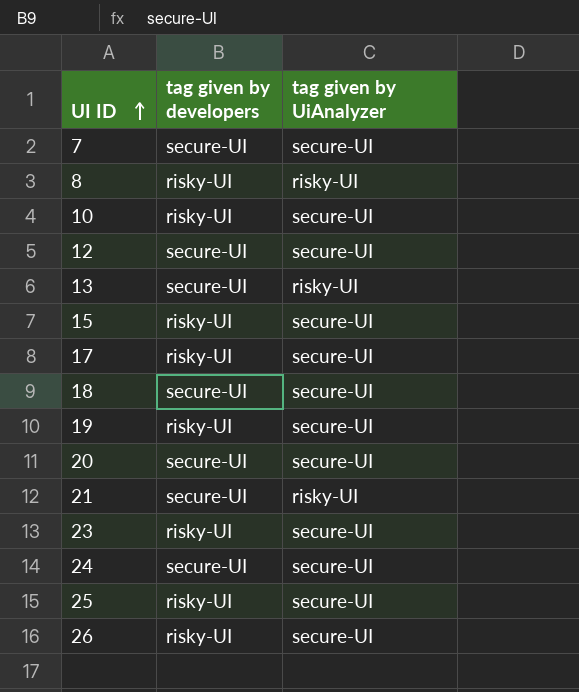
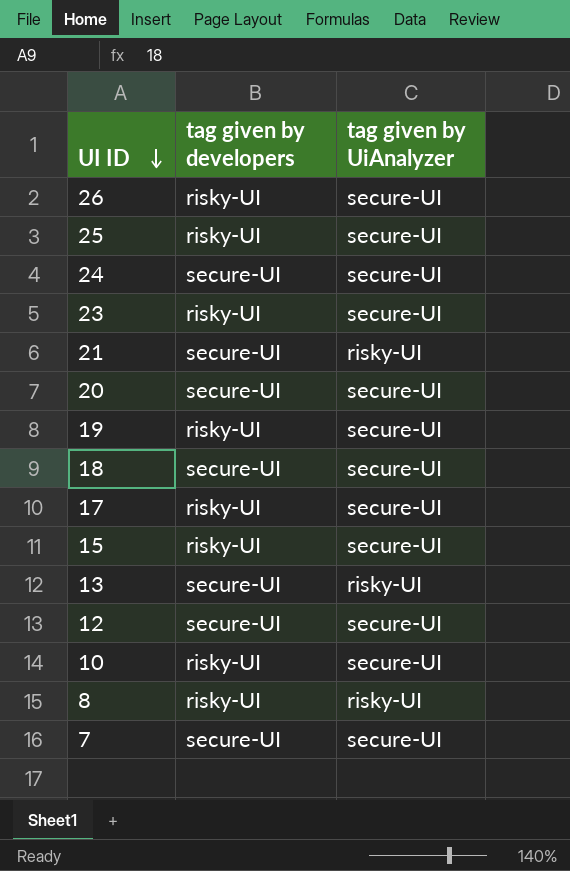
row order: UI ID ascending -> UI ID descending

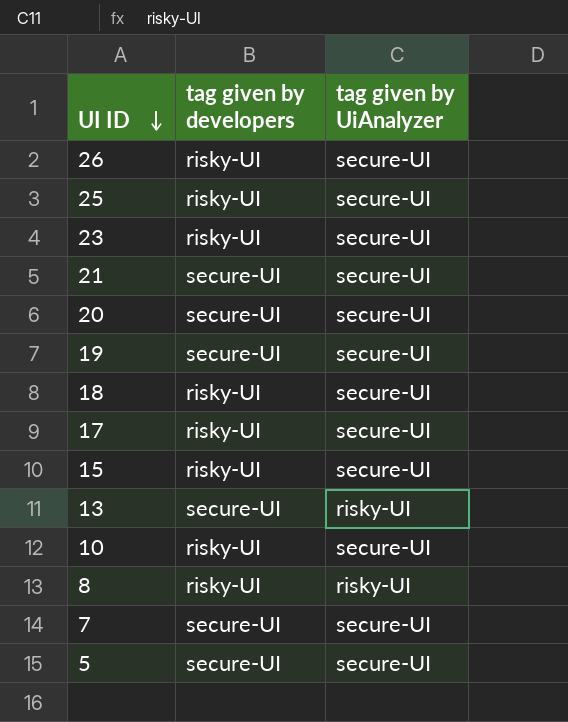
row 24: secure-UI | secure-UI -> none
row 12: secure-UI | secure-UI -> none
21 | tag given by UiAnalyzer: risky-UI -> secure-UI
19 | tag given by developers: risky-UI -> secure-UI
18 | tag given by developers: secure-UI -> risky-UI
row 5: none -> secure-UI | secure-UI

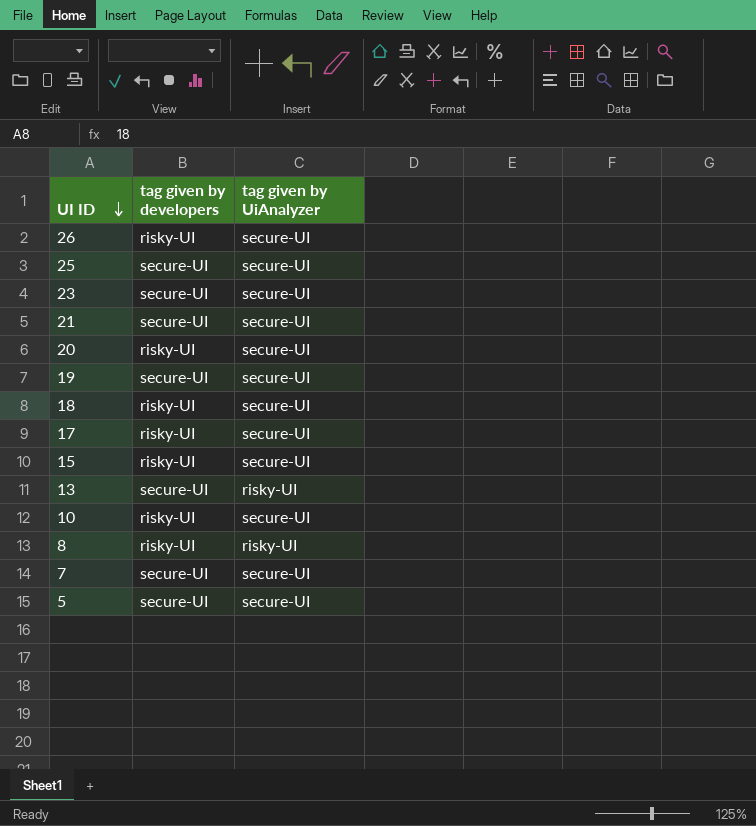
25 | tag given by developers: risky-UI -> secure-UI
23 | tag given by developers: risky-UI -> secure-UI
20 | tag given by developers: secure-UI -> risky-UI

